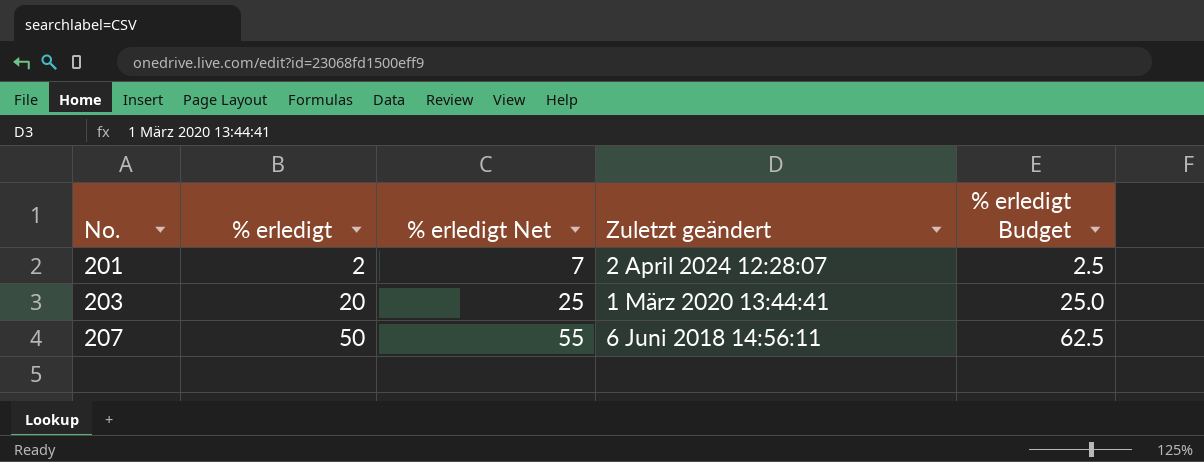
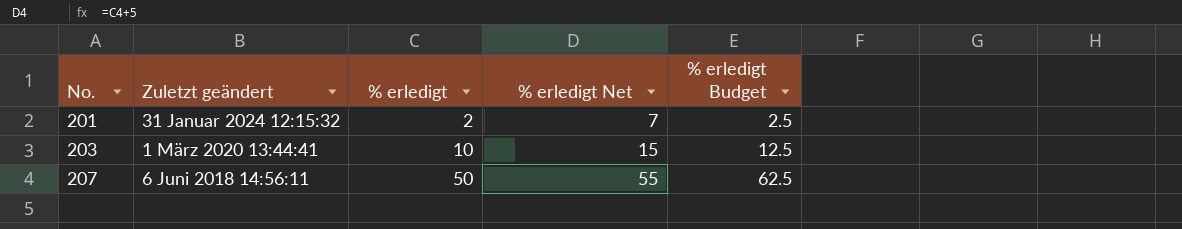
column Zuletzt geändert | position: 4 -> 2
201 | Zuletzt geändert: 2 April 2024 12:28:07 -> 31 Januar 2024 12:15:32
203 | % erledigt: 20 -> 10
203 | % erledigt Net: 25 -> 15
203 | % erledigt Budget: 25.0 -> 12.5

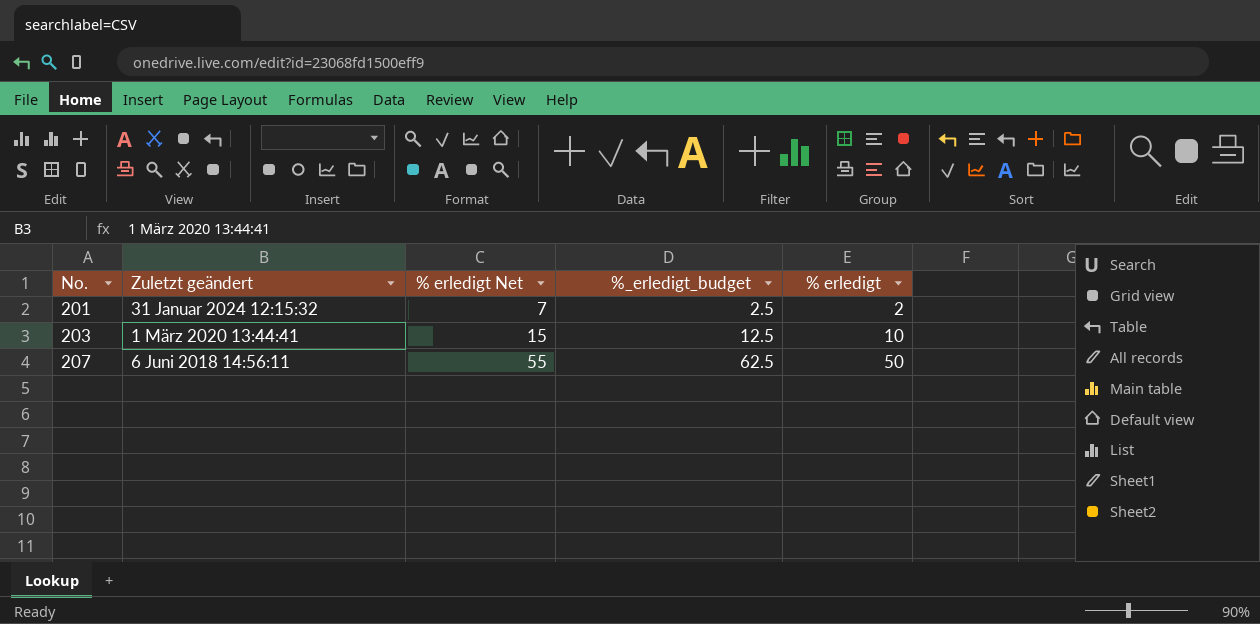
column name: % erledigt Budget -> %_erledigt_budget
column % erledigt | position: 3 -> 5

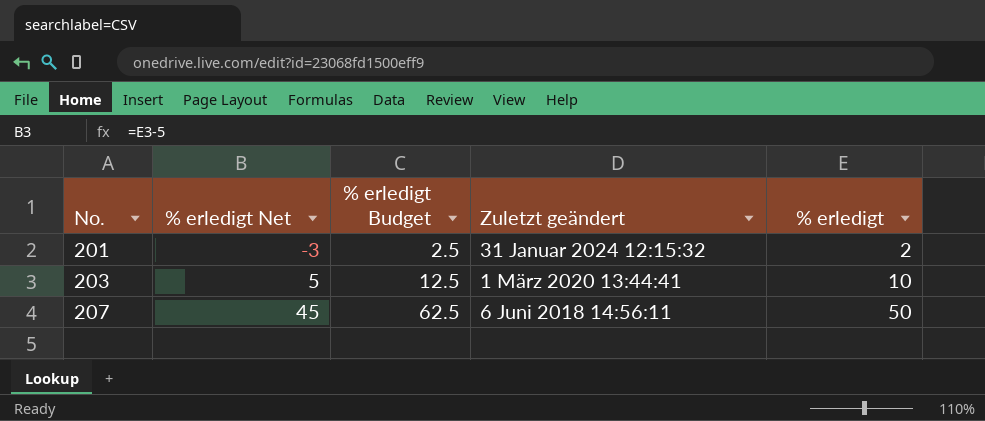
column % erledigt Net | formula: [% erledigt] + 5 -> [% erledigt] - 5
column name: %_erledigt_budget -> % erledigt Budget
column Zuletzt geändert | position: 2 -> 4

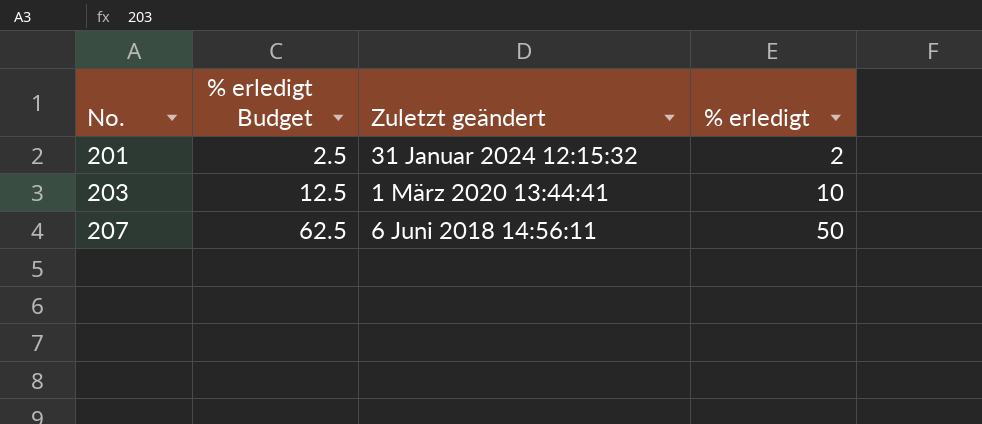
column % erledigt Net | formula: [% erledigt] - 5 -> none

